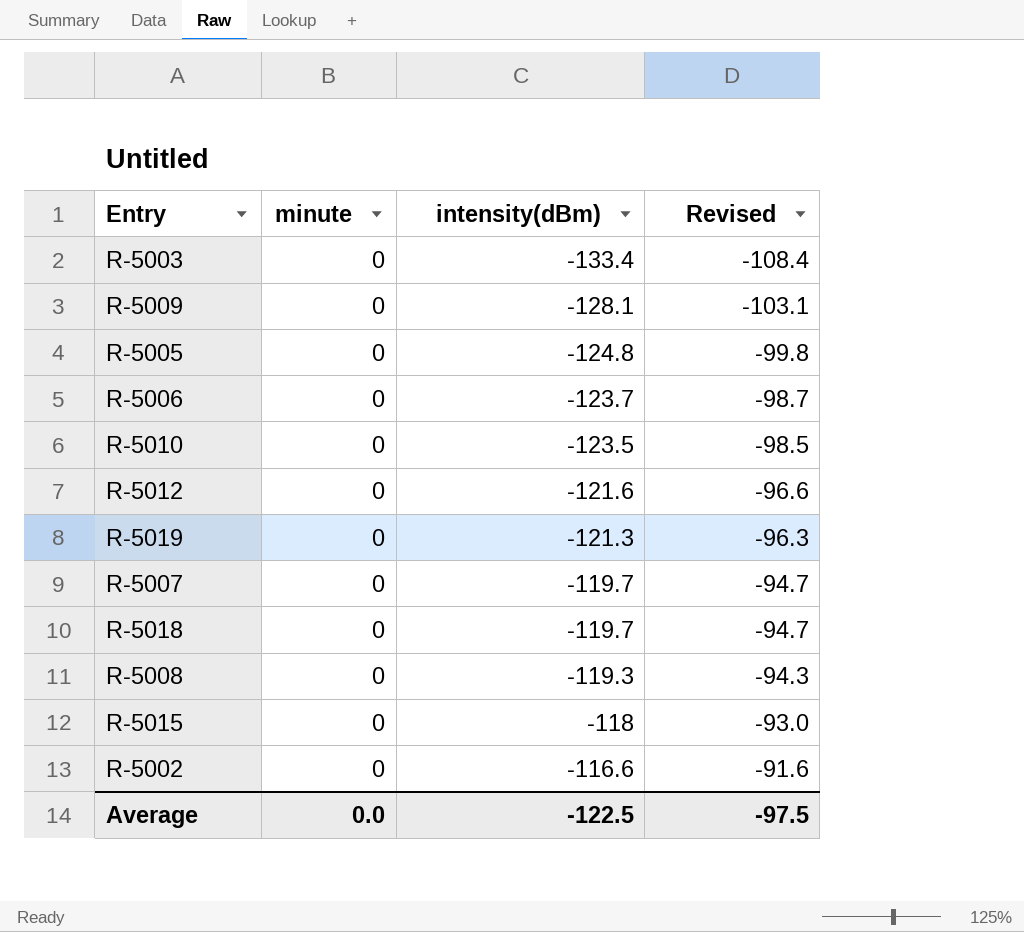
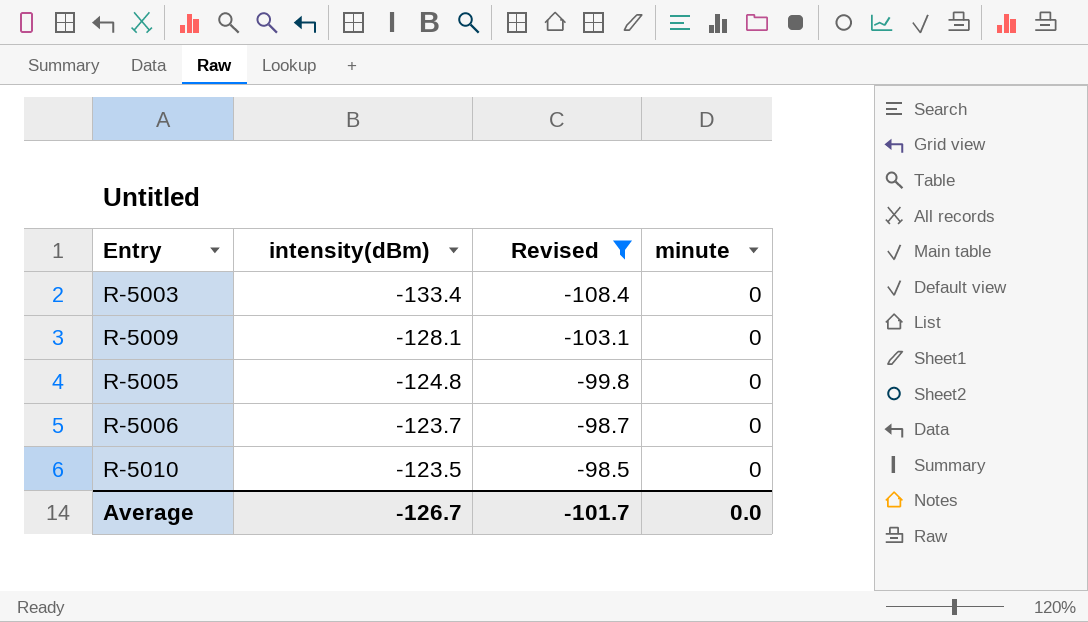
filter: none -> Revised <= -98.5
column minute | position: 2 -> 4
Average | intensity(dBm): -122.5 -> -126.7
Average | Revised: -97.5 -> -101.7

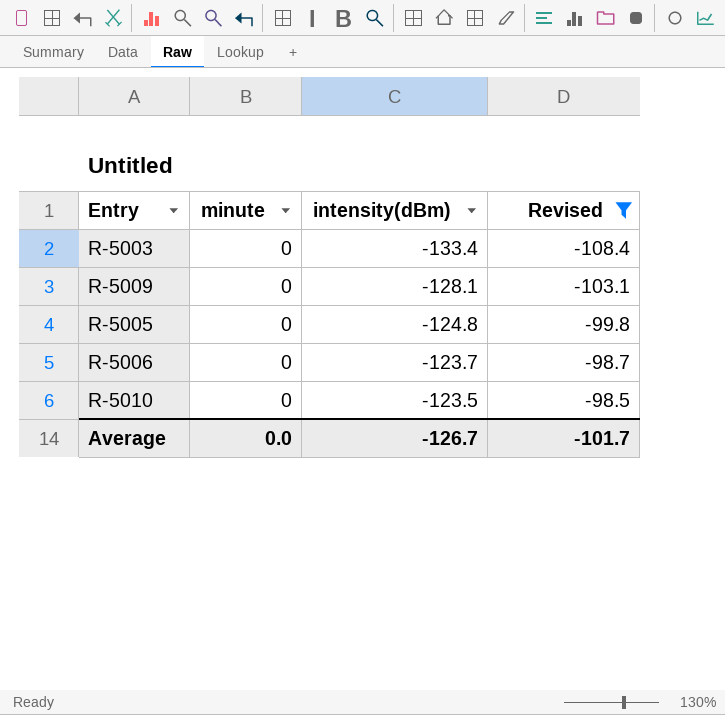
column minute | position: 4 -> 2

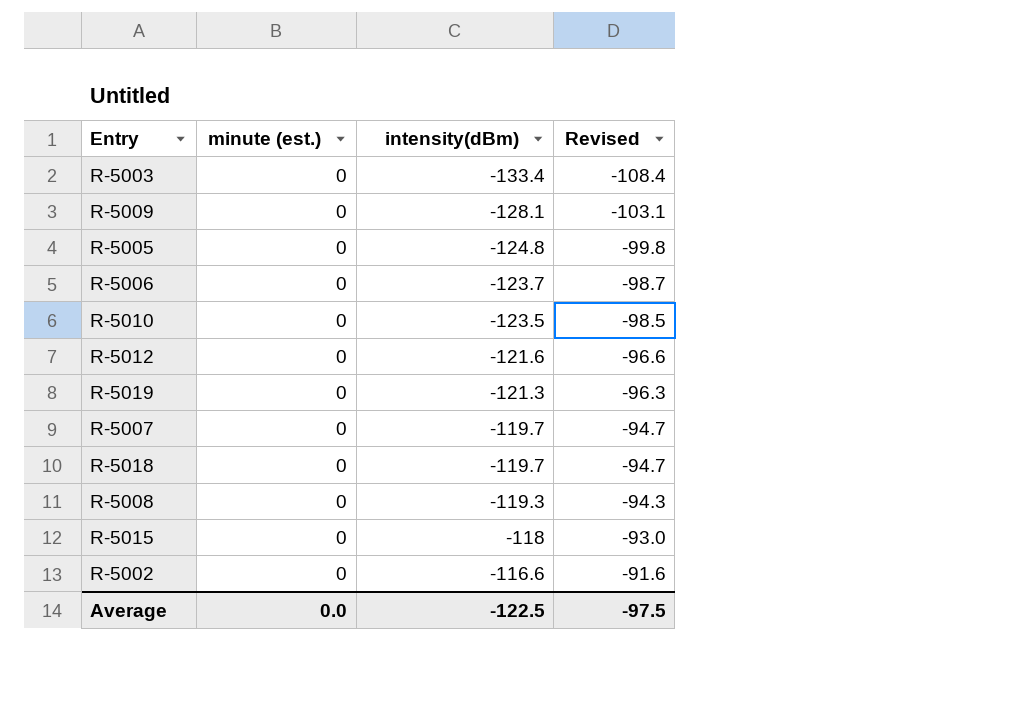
filter: Revised <= -98.5 -> none
column name: minute -> minute (est.)
Average | intensity(dBm): -126.7 -> -122.5
Average | Revised: -101.7 -> -97.5

